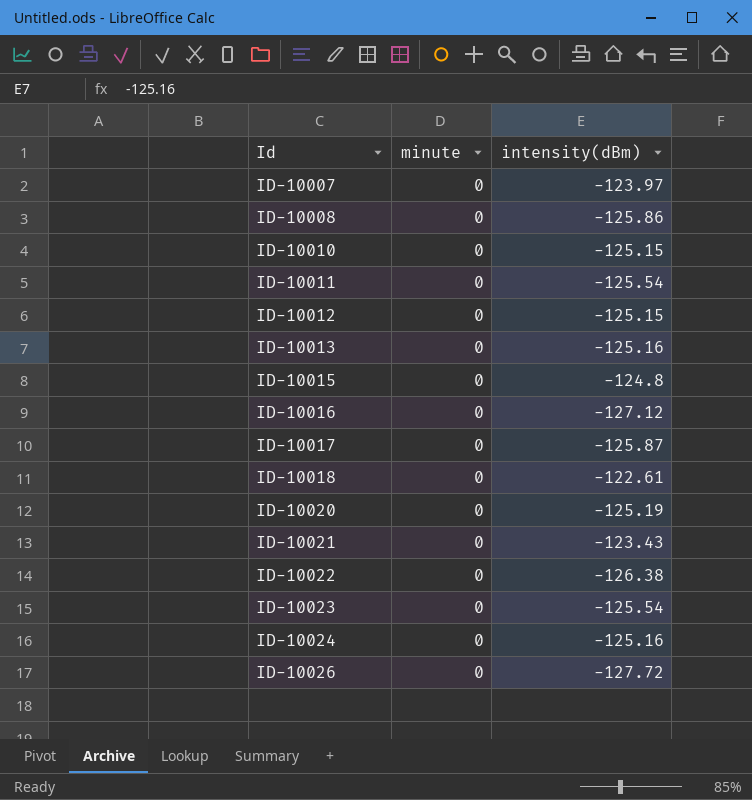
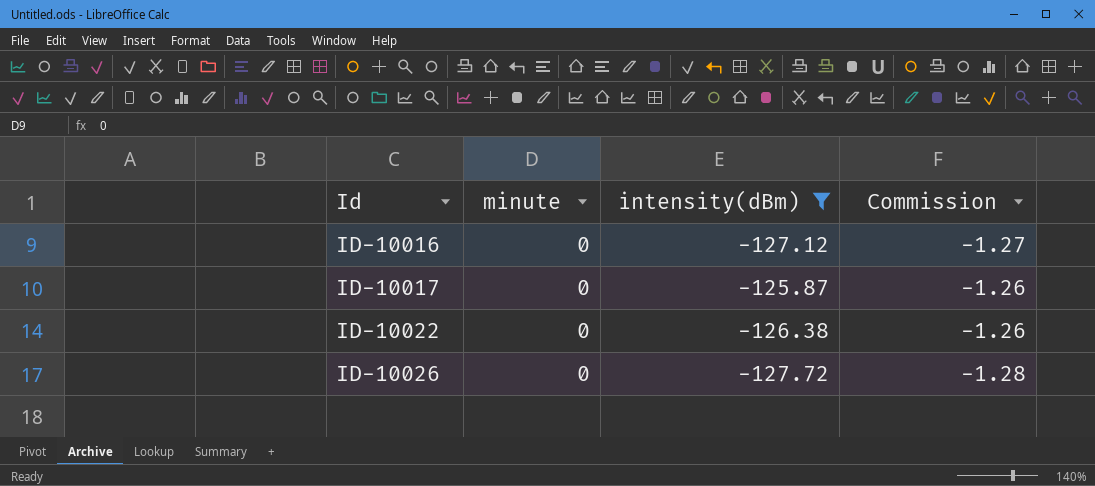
filter: none -> intensity(dBm) <= -125.87
column Commission | formula: none -> [intensity(dBm)] * 0.01

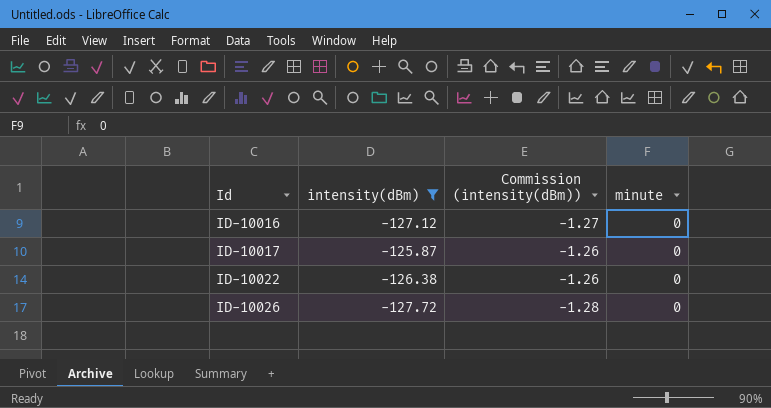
column name: Commission -> Commission (intensity(dBm))
column minute | position: 2 -> 4

